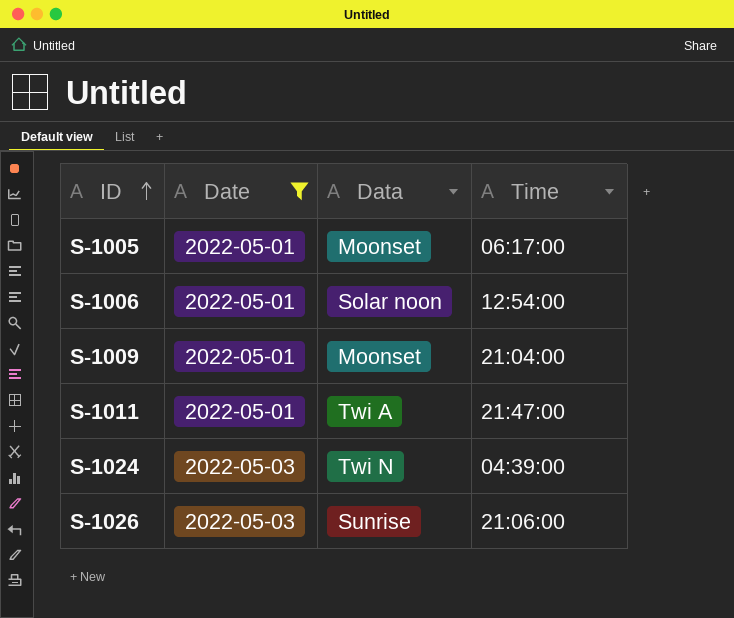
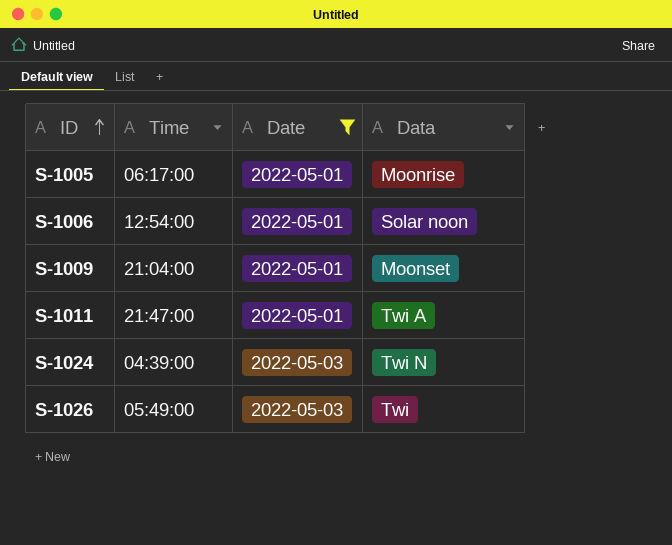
column Time | position: 4 -> 2
S-1005 | Data: Moonset -> Moonrise
S-1026 | Time: 21:06:00 -> 05:49:00
S-1026 | Data: Sunrise -> Twi

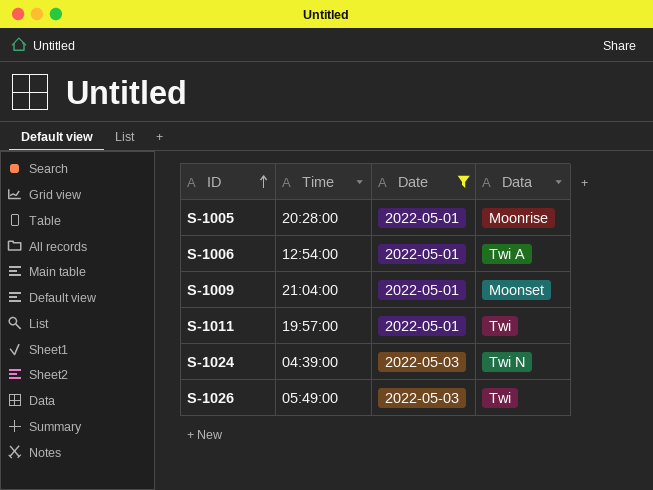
S-1005 | Time: 06:17:00 -> 20:28:00
S-1006 | Data: Solar noon -> Twi A
S-1011 | Time: 21:47:00 -> 19:57:00
S-1011 | Data: Twi A -> Twi

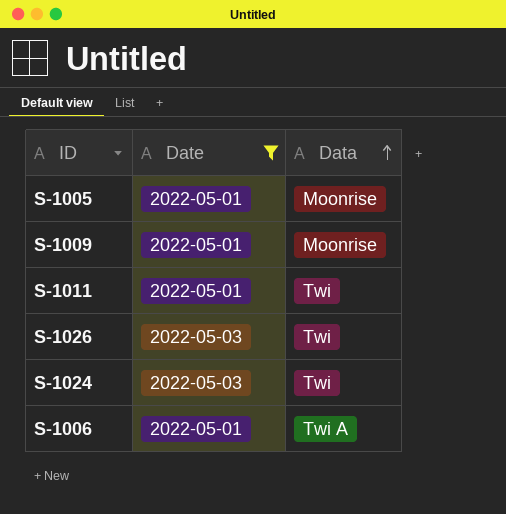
row order: ID ascending -> Data ascending
column Time | position: 2 -> none
S-1009 | Data: Moonset -> Moonrise
S-1024 | Data: Twi N -> Twi

